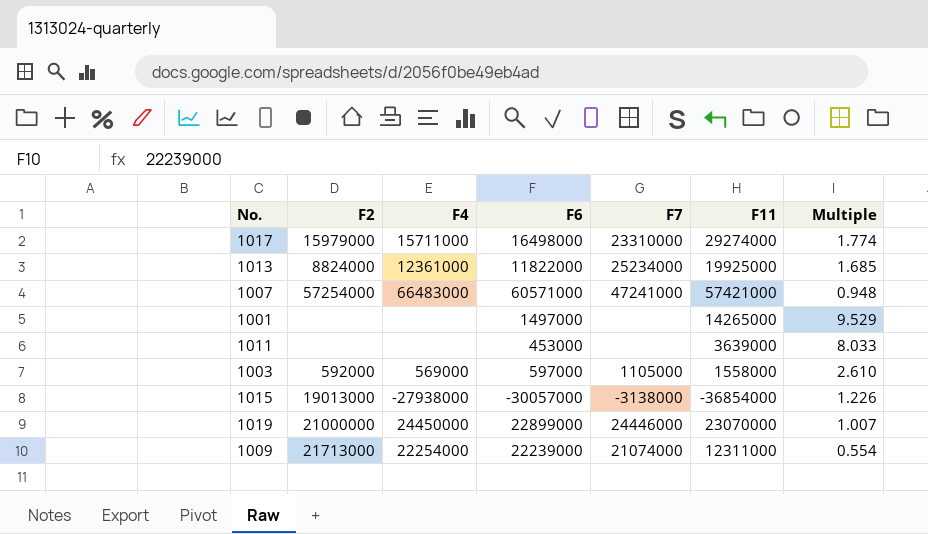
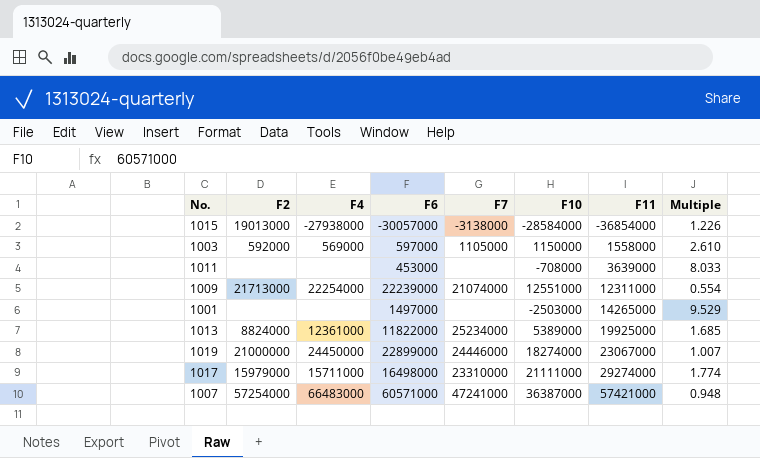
row order: none -> F11 ascending
column F10 | position: none -> 6
1019 | F11: 23070000 -> 23067000

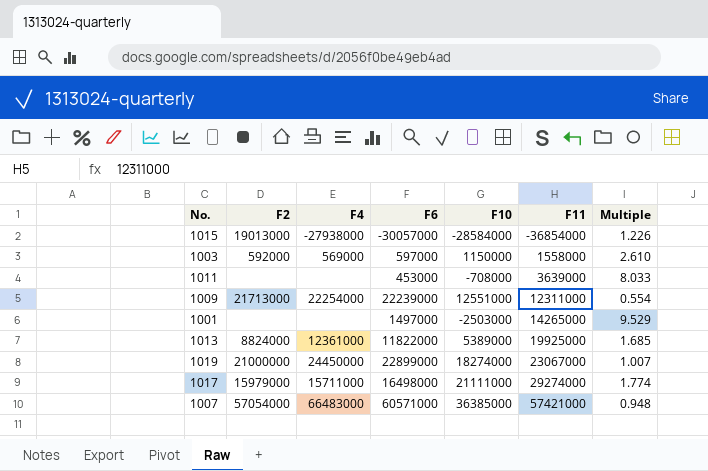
column F7 | position: 5 -> none
1007 | F2: 57254000 -> 57054000
1007 | F10: 36387000 -> 36385000

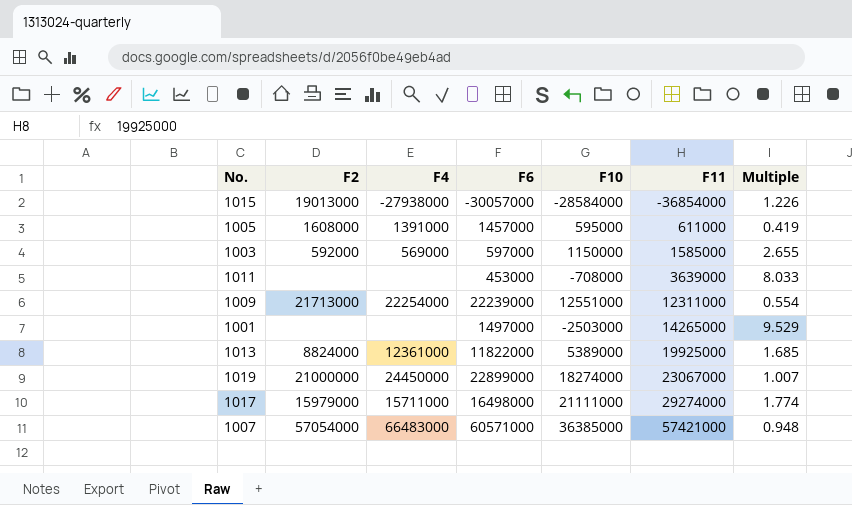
row 1005: none -> 1608000 | 1391000 | 1457000 | 595000 | 611000 | 0.419
1003 | F11: 1558000 -> 1585000
1003 | Multiple: 2.610 -> 2.655

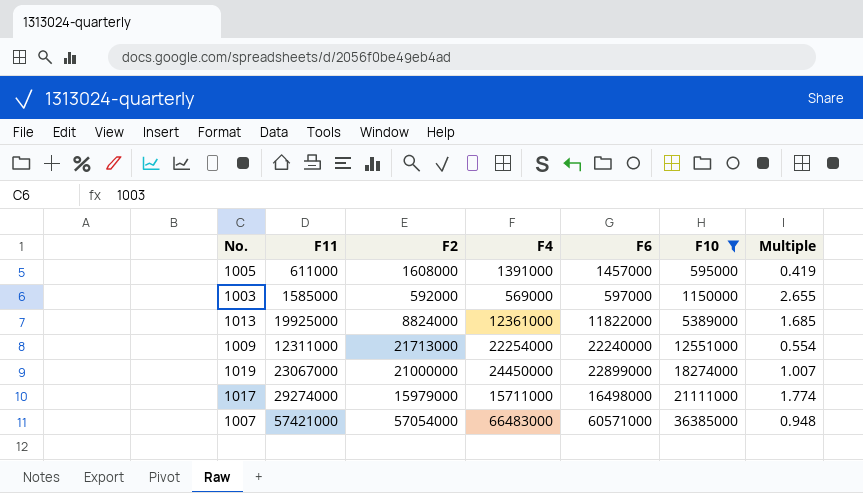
filter: none -> F10 >= 595000
row order: F11 ascending -> F10 ascending
column F11 | position: 6 -> 2
1009 | F6: 22239000 -> 22240000

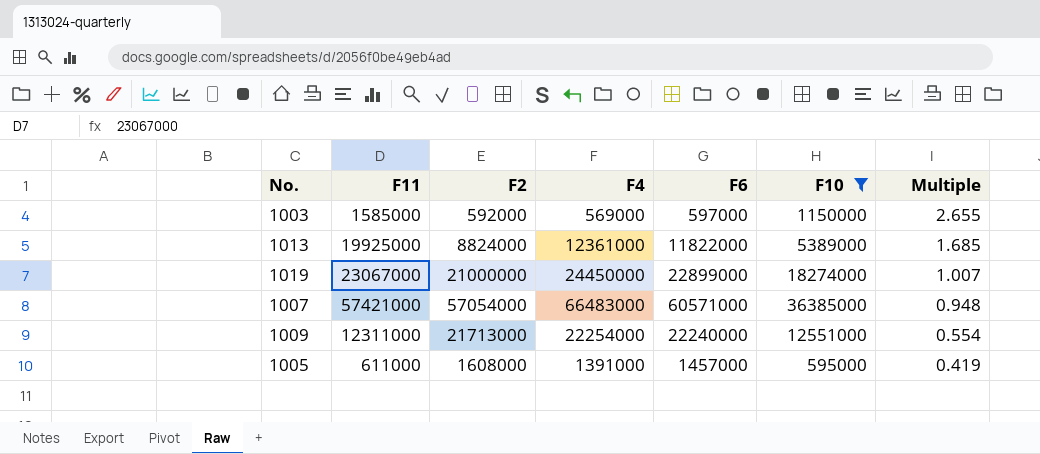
row order: F10 ascending -> Multiple descending
row 1017: 29274000 | 15979000 | 15711000 | 16498000 | 21111000 | 1.774 -> none

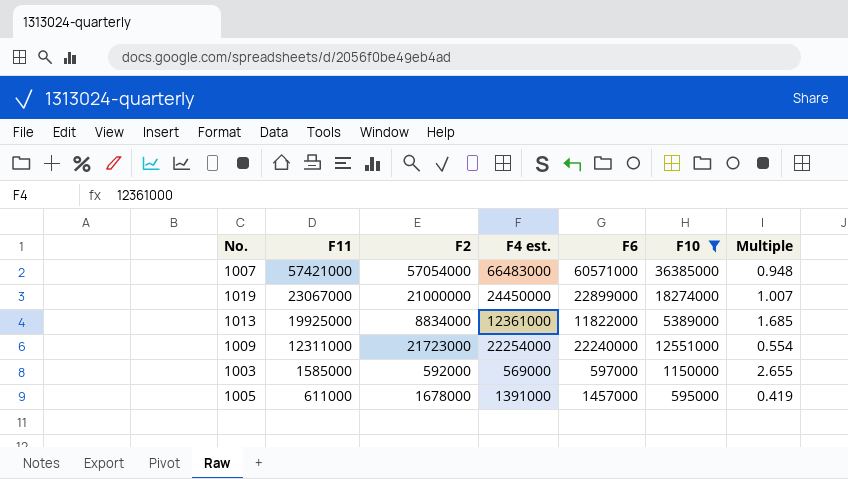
row order: Multiple descending -> F11 descending
column name: F4 -> F4 est.
1013 | F2: 8824000 -> 8834000
1009 | F2: 21713000 -> 21723000
1005 | F2: 1608000 -> 1678000

